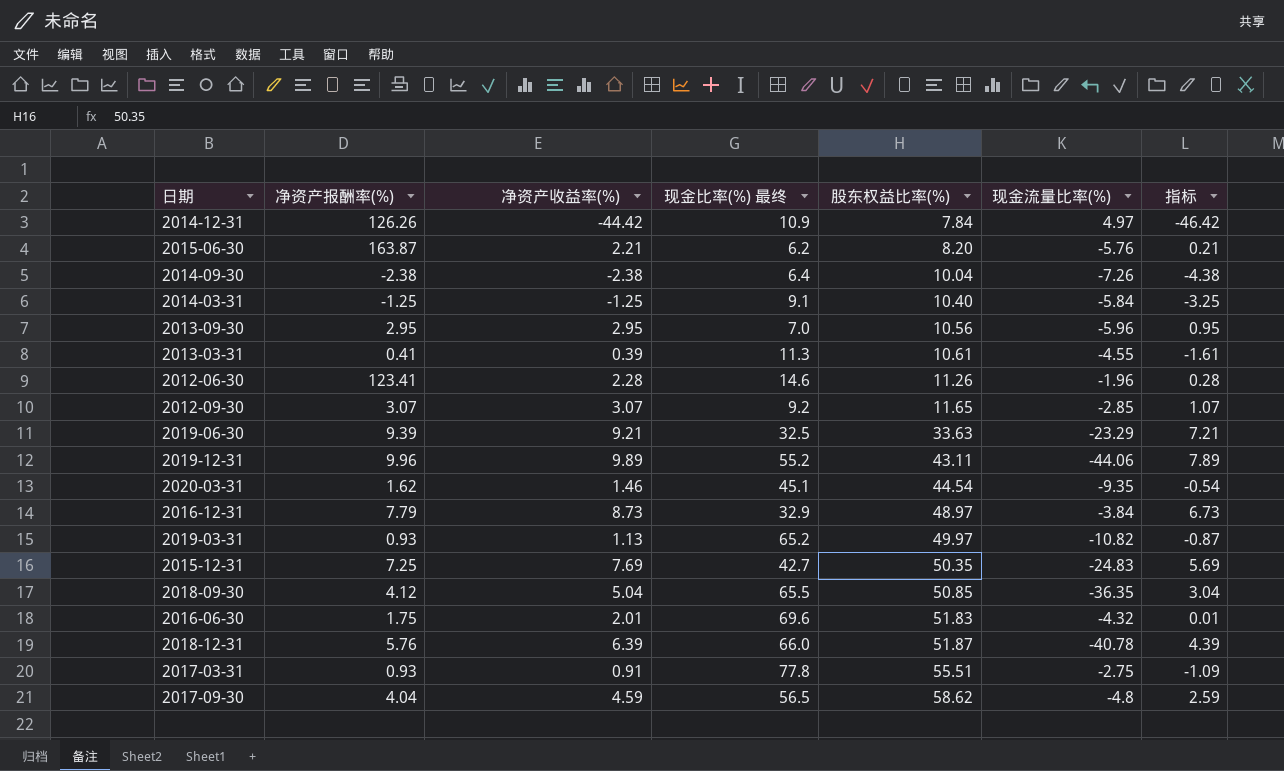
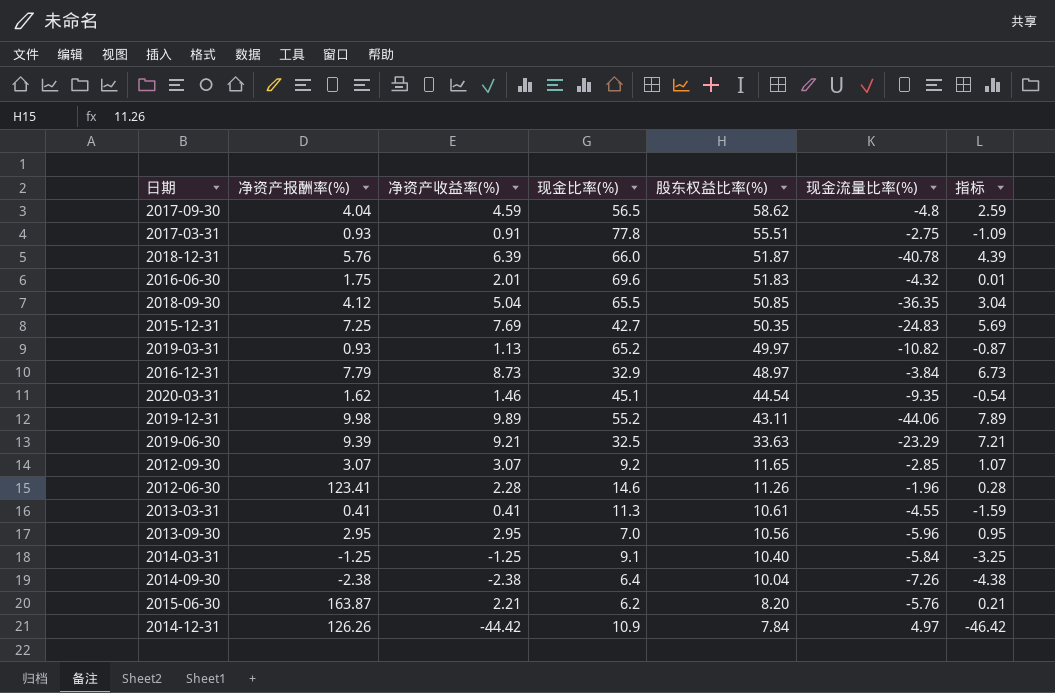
row order: 股东权益比率(%) ascending -> 股东权益比率(%) descending
column name: 现金比率(%) 最终 -> 现金比率(%)
2019-12-31 | 净资产报酬率(%): 9.96 -> 9.98
2013-03-31 | 净资产收益率(%): 0.39 -> 0.41
2013-03-31 | 指标: -1.61 -> -1.59

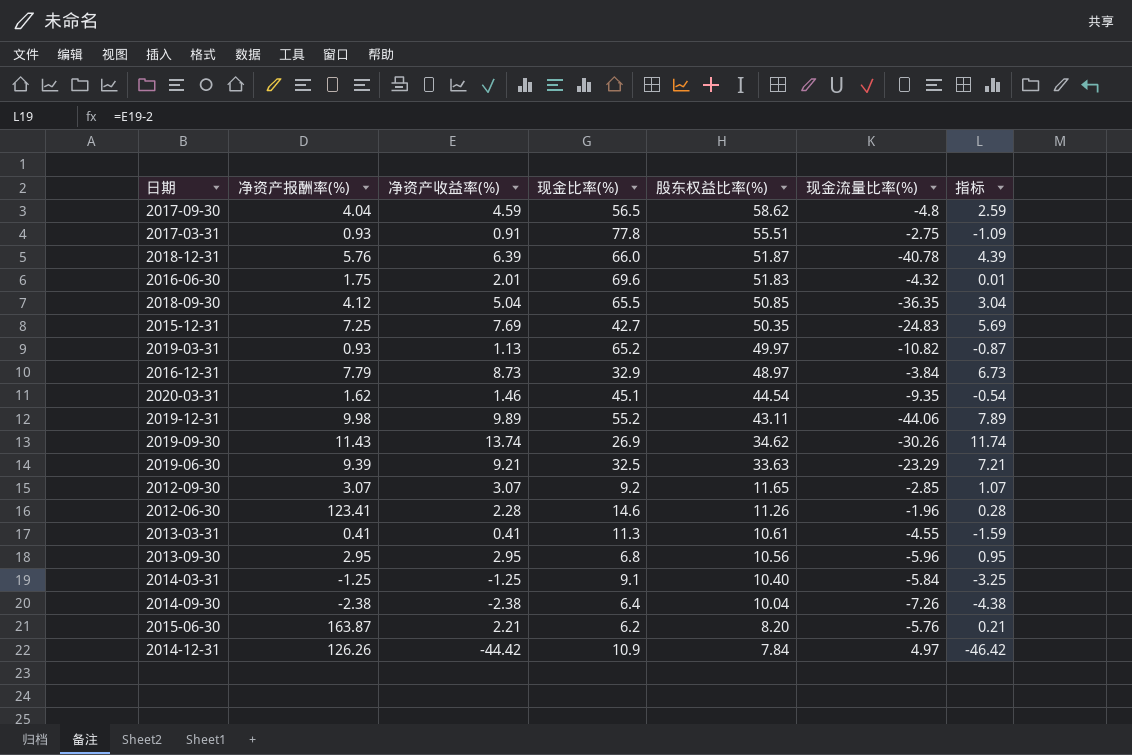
row 2019-09-30: none -> 11.43 | 13.74 | 26.9 | 34.62 | -30.26 | 11.74
2013-09-30 | 现金比率(%): 7.0 -> 6.8

